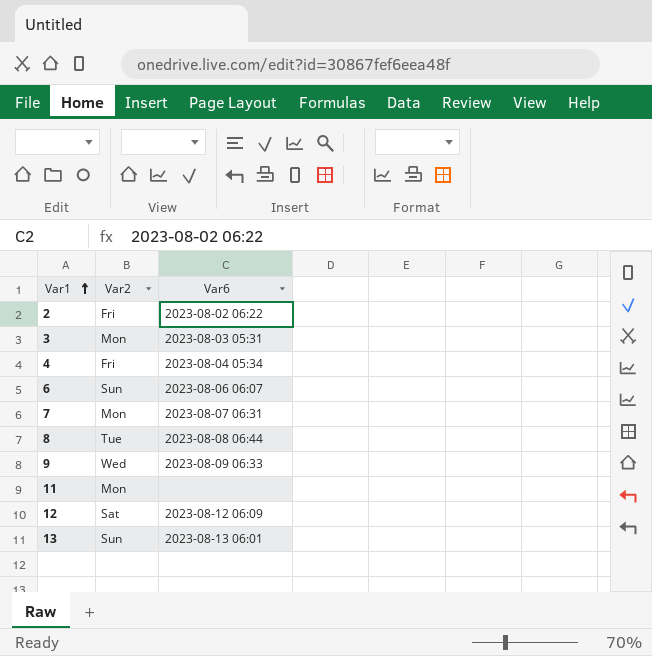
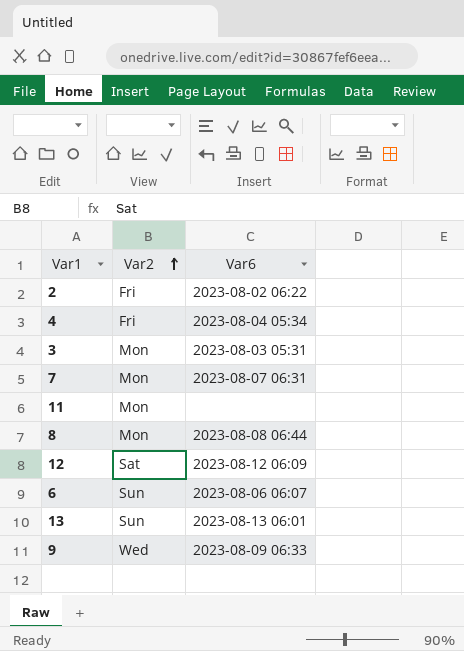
row order: Var1 ascending -> Var2 ascending
8 | Var2: Tue -> Mon

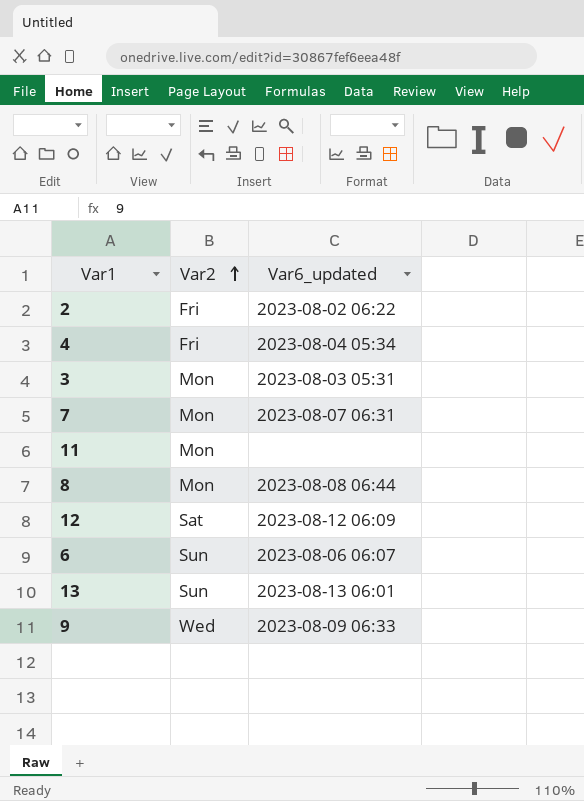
column name: Var6 -> Var6_updated

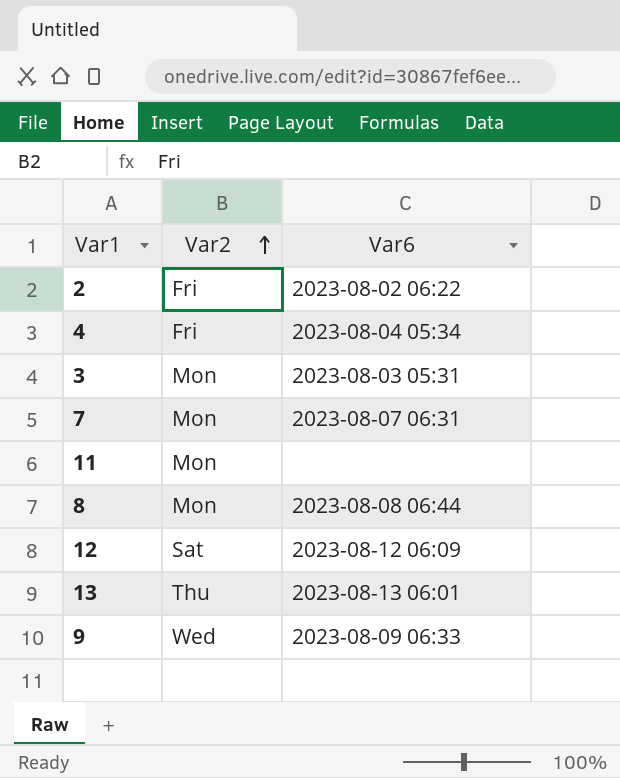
column name: Var6_updated -> Var6
row 6: Sun | 2023-08-06 06:07 -> none
13 | Var2: Sun -> Thu

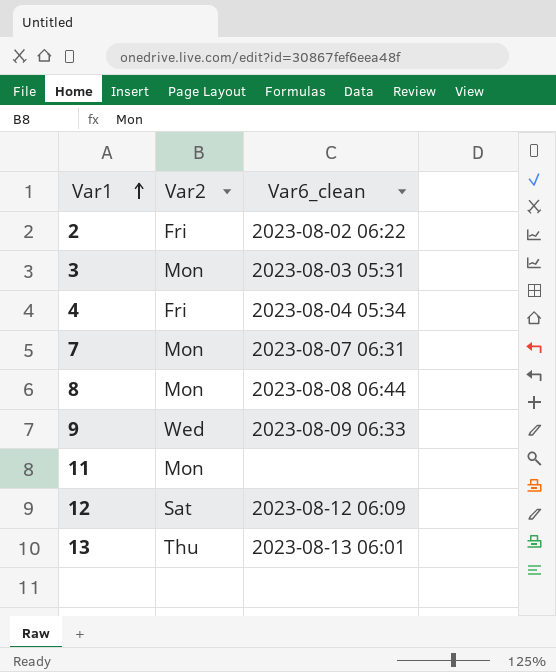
row order: Var2 ascending -> Var1 ascending
column name: Var6 -> Var6_clean

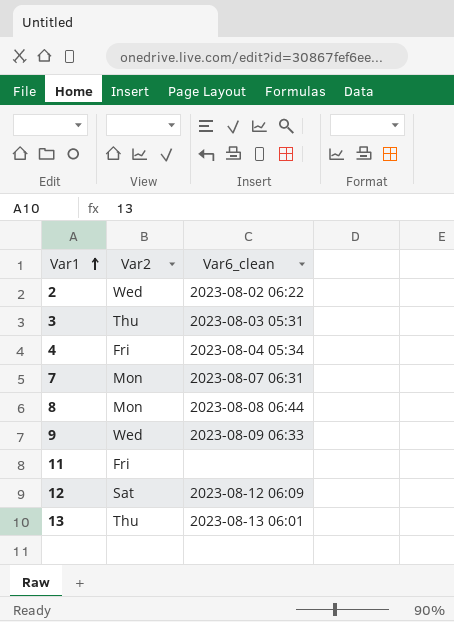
2 | Var2: Fri -> Wed
3 | Var2: Mon -> Thu
11 | Var2: Mon -> Fri

